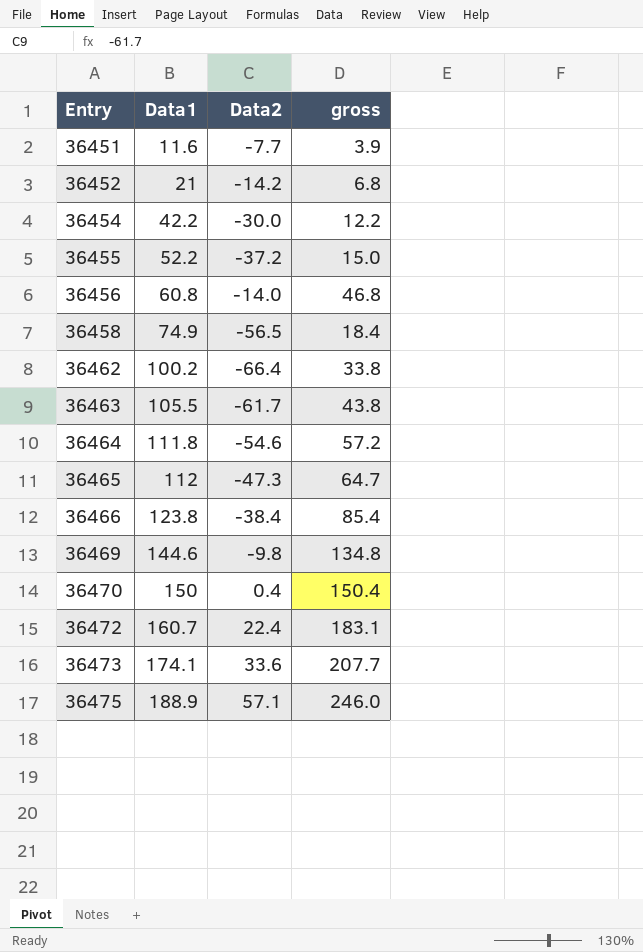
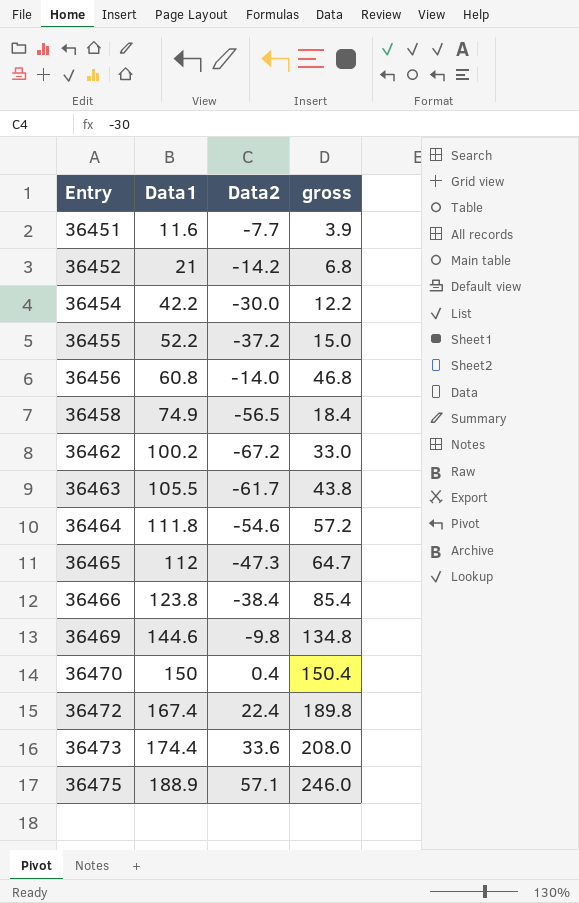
36462 | Data2: -66.4 -> -67.2
36462 | gross: 33.8 -> 33.0
36472 | Data1: 160.7 -> 167.4
36472 | gross: 183.1 -> 189.8
36473 | Data1: 174.1 -> 174.4
36473 | gross: 207.7 -> 208.0

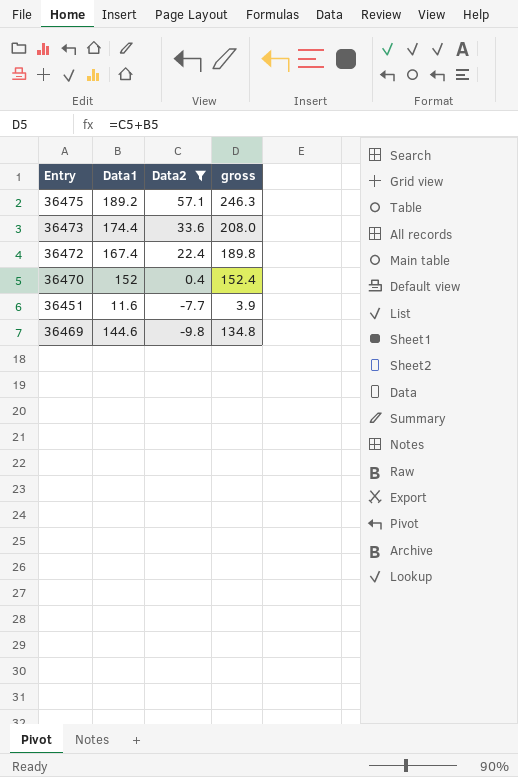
filter: none -> Data2 >= -9.8
row order: Entry ascending -> Data2 descending
36475 | Data1: 188.9 -> 189.2
36475 | gross: 246.0 -> 246.3
36470 | Data1: 150 -> 152
36470 | gross: 150.4 -> 152.4

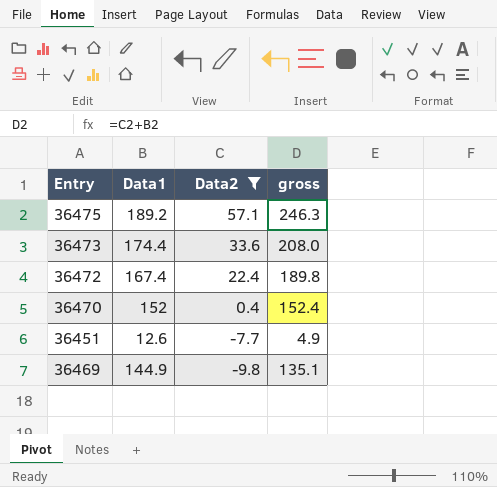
36451 | Data1: 11.6 -> 12.6
36451 | gross: 3.9 -> 4.9
36469 | Data1: 144.6 -> 144.9
36469 | gross: 134.8 -> 135.1

